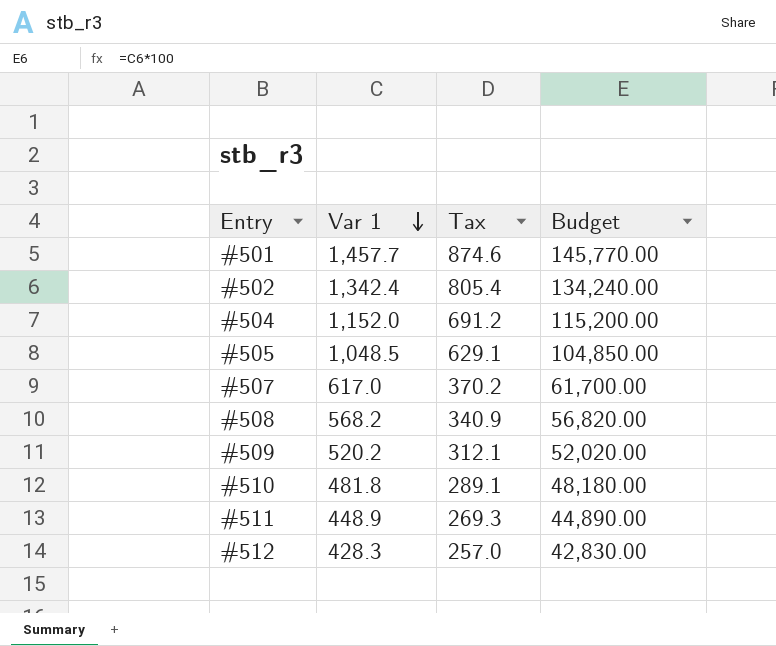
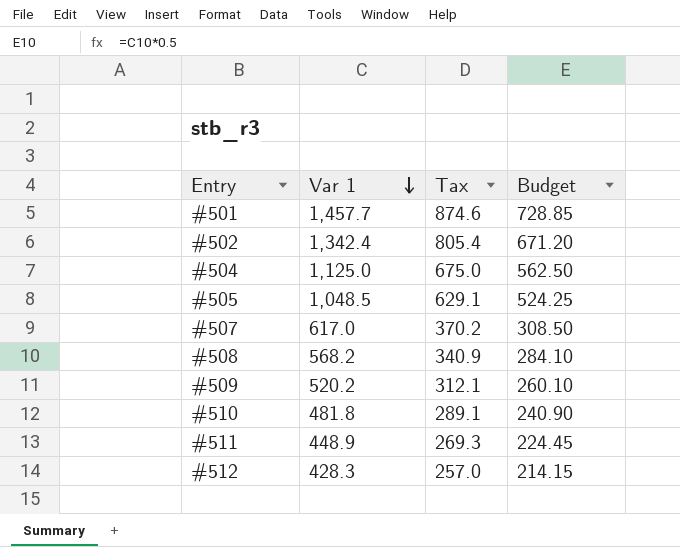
column Budget | formula: [Var 1] * 100 -> [Var 1] * 0.5
#504 | Var 1: 1,152.0 -> 1,125.0
#504 | Tax: 691.2 -> 675.0

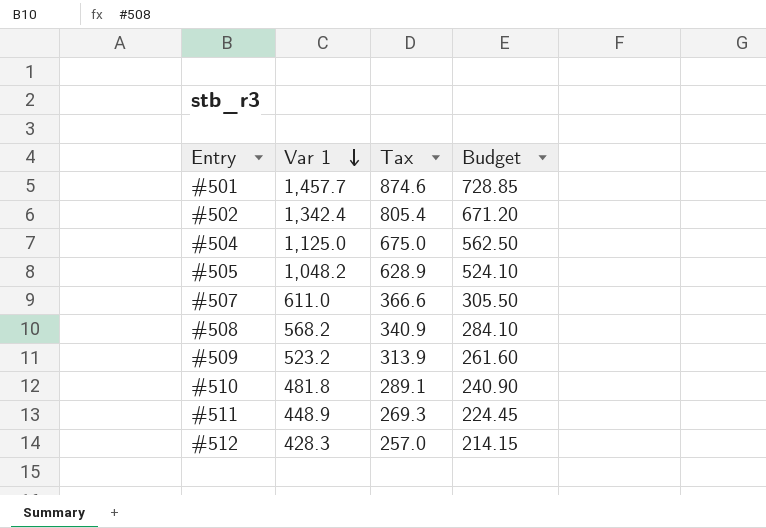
#505 | Var 1: 1,048.5 -> 1,048.2
#505 | Tax: 629.1 -> 628.9
#505 | Budget: 524.25 -> 524.10
#507 | Var 1: 617.0 -> 611.0
#507 | Tax: 370.2 -> 366.6
#507 | Budget: 308.50 -> 305.50
#509 | Var 1: 520.2 -> 523.2
#509 | Tax: 312.1 -> 313.9
#509 | Budget: 260.10 -> 261.60

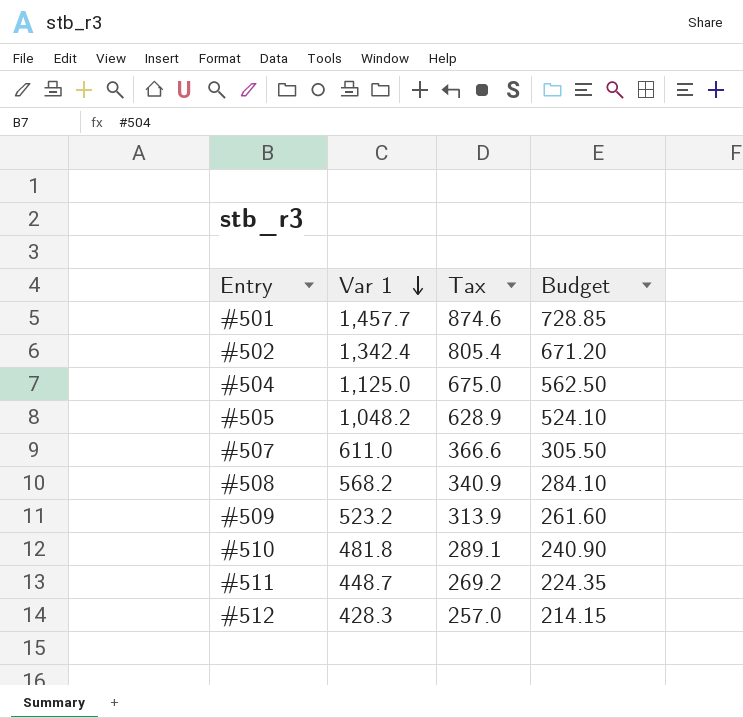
#511 | Var 1: 448.9 -> 448.7
#511 | Tax: 269.3 -> 269.2
#511 | Budget: 224.45 -> 224.35

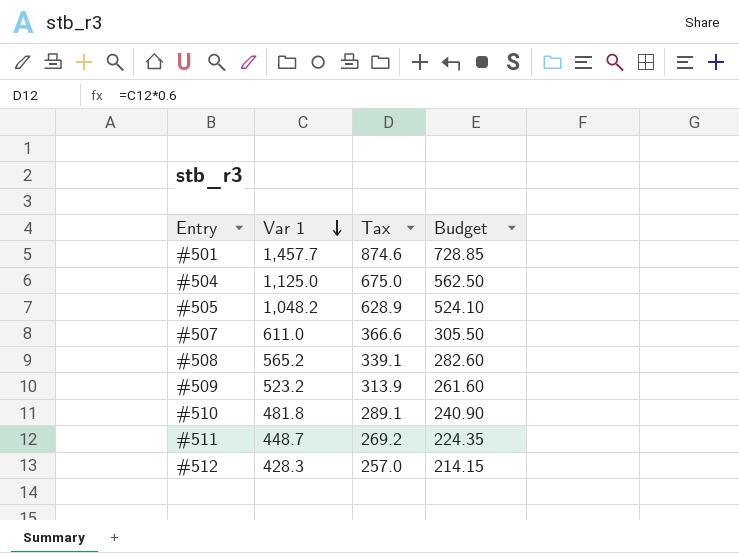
row #502: 1,342.4 | 805.4 | 671.20 -> none
#508 | Var 1: 568.2 -> 565.2
#508 | Tax: 340.9 -> 339.1
#508 | Budget: 284.10 -> 282.60

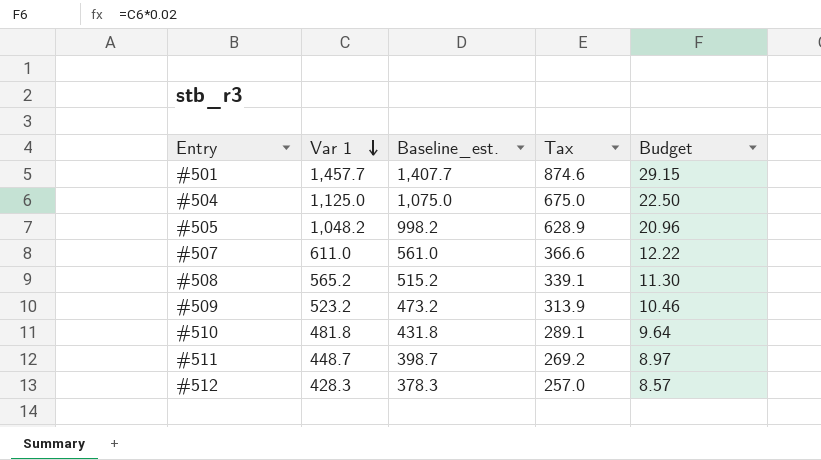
column Baseline_est. | formula: none -> [Var 1] - 50
column Budget | formula: [Var 1] * 0.5 -> [Var 1] * 0.02

